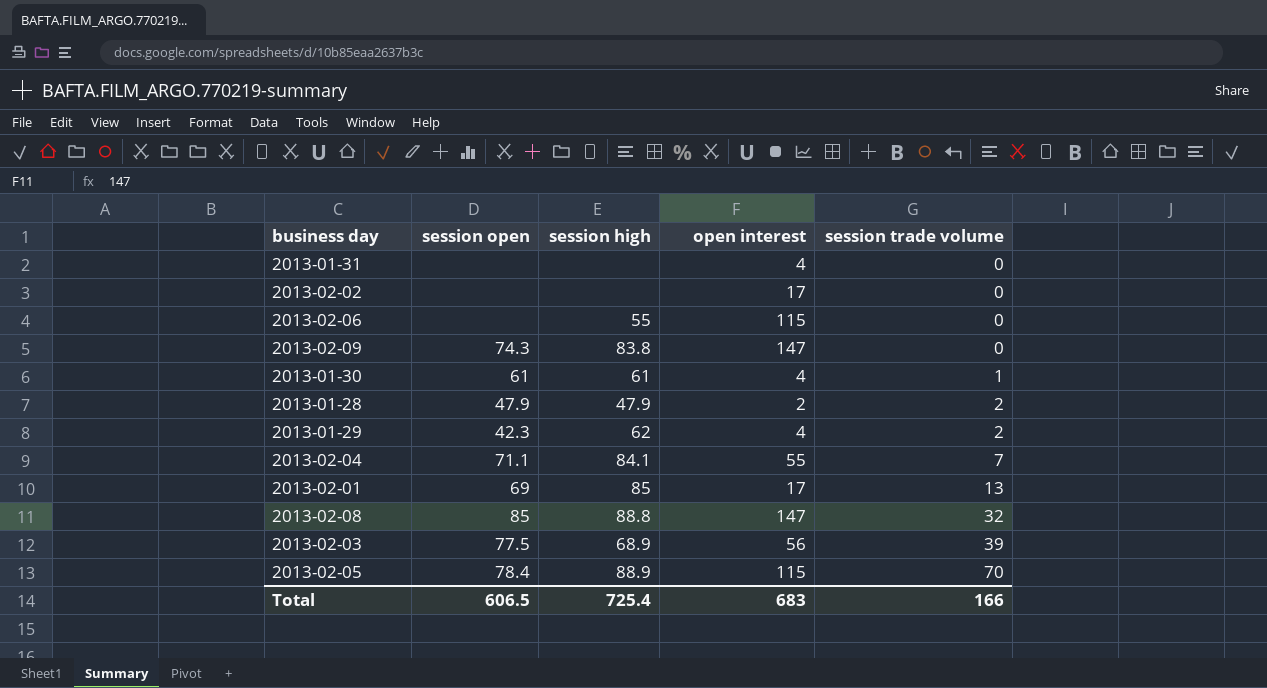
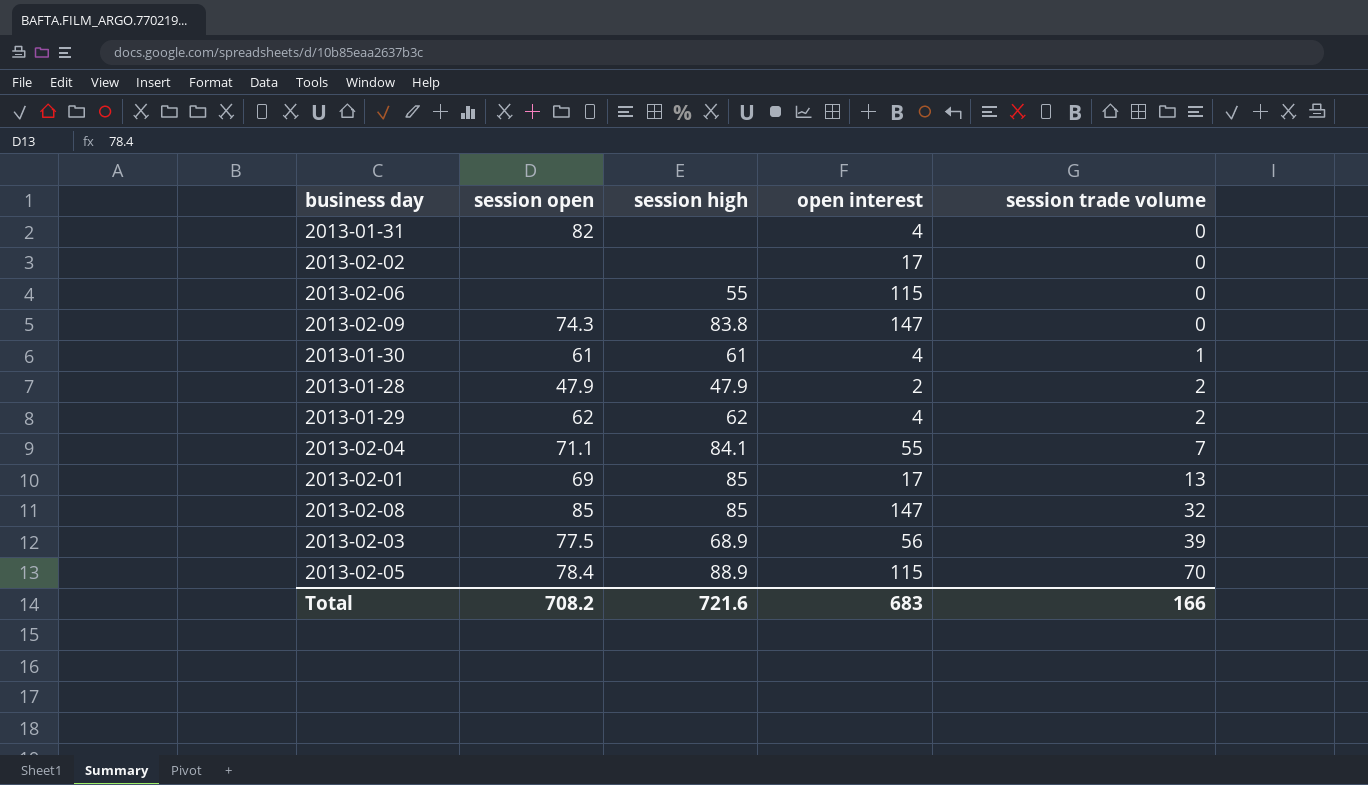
2013-01-31 | session open: none -> 82
2013-01-29 | session open: 42.3 -> 62
2013-02-08 | session high: 88.8 -> 85
Total | session open: 606.5 -> 708.2
Total | session high: 725.4 -> 721.6

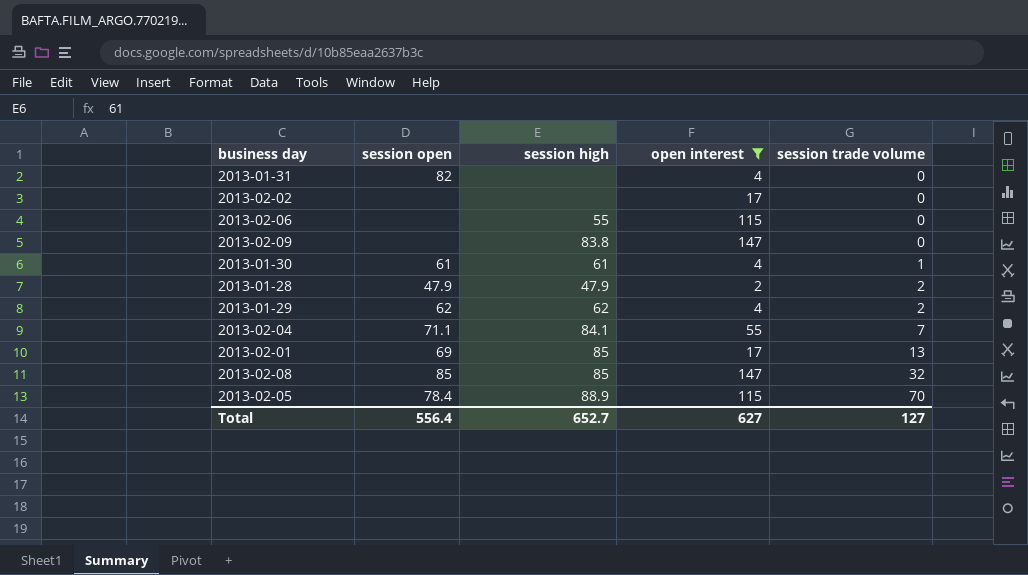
filter: none -> open interest != 56
2013-02-09 | session open: 74.3 -> none
Total | session open: 708.2 -> 556.4
Total | session high: 721.6 -> 652.7
Total | open interest: 683 -> 627
Total | session trade volume: 166 -> 127

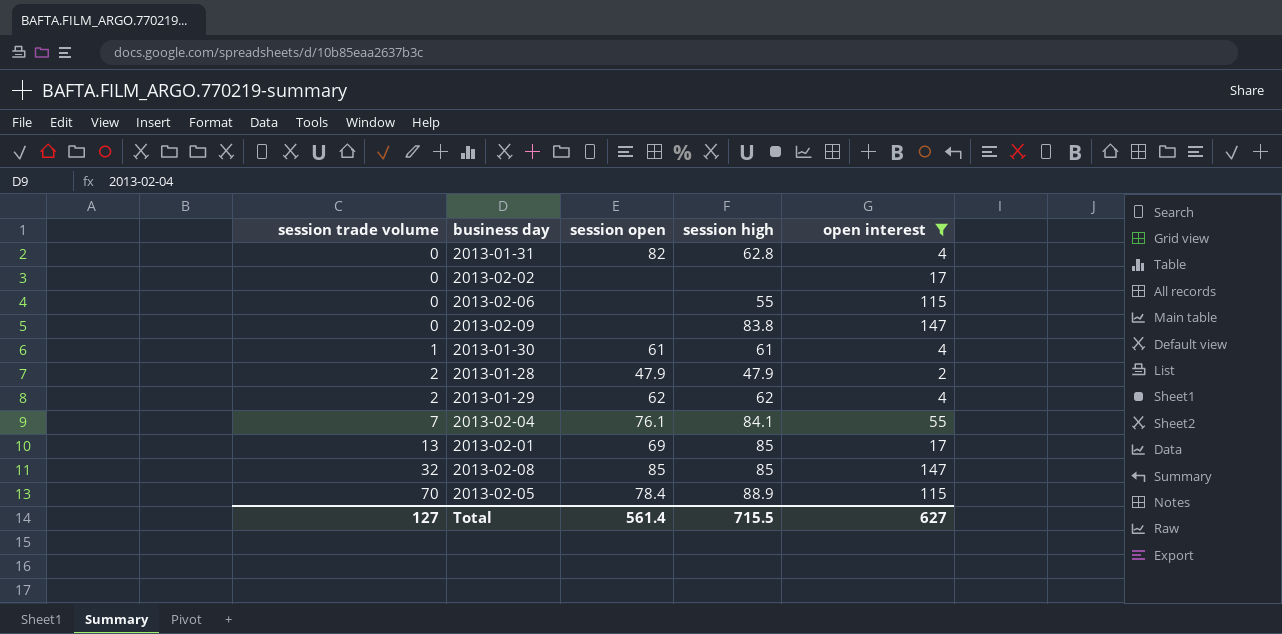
column session trade volume | position: 5 -> 1
2013-01-31 | session high: none -> 62.8
2013-02-04 | session open: 71.1 -> 76.1
Total | session open: 556.4 -> 561.4
Total | session high: 652.7 -> 715.5

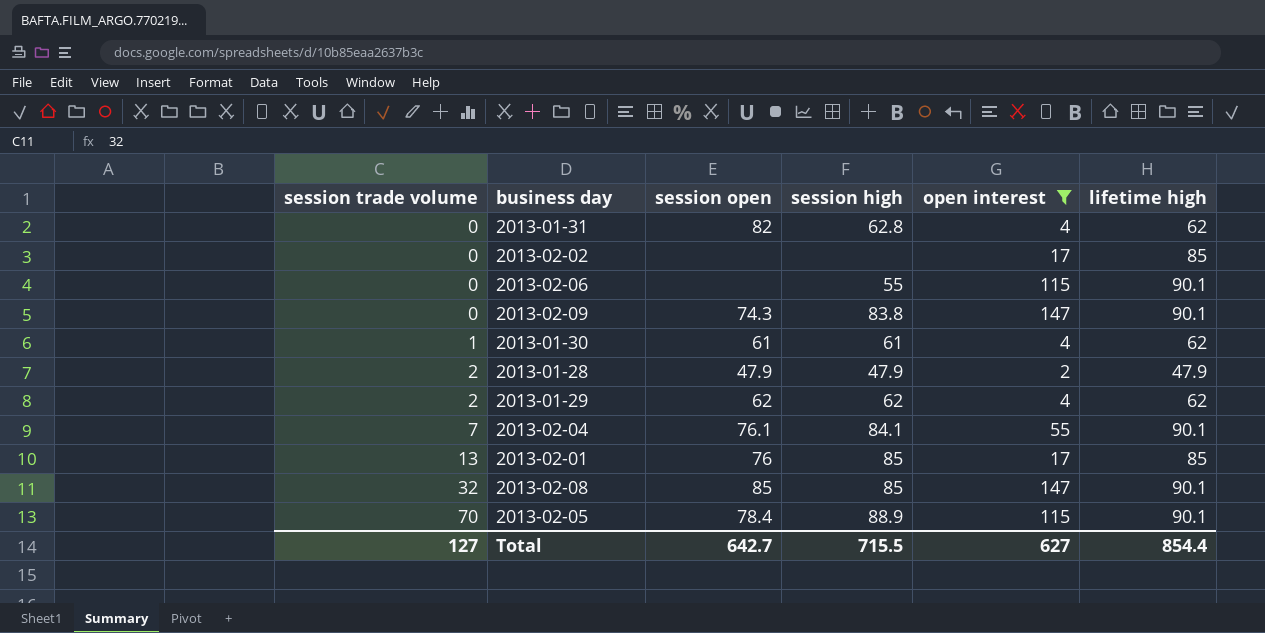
column lifetime high | position: none -> 6
2013-02-09 | session open: none -> 74.3
2013-02-01 | session open: 69 -> 76
Total | session open: 561.4 -> 642.7

